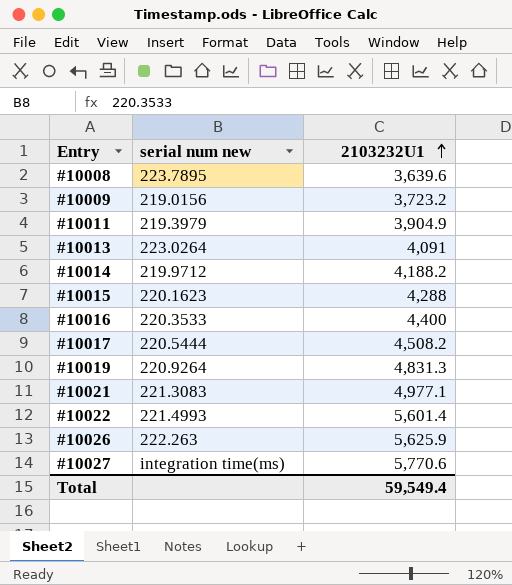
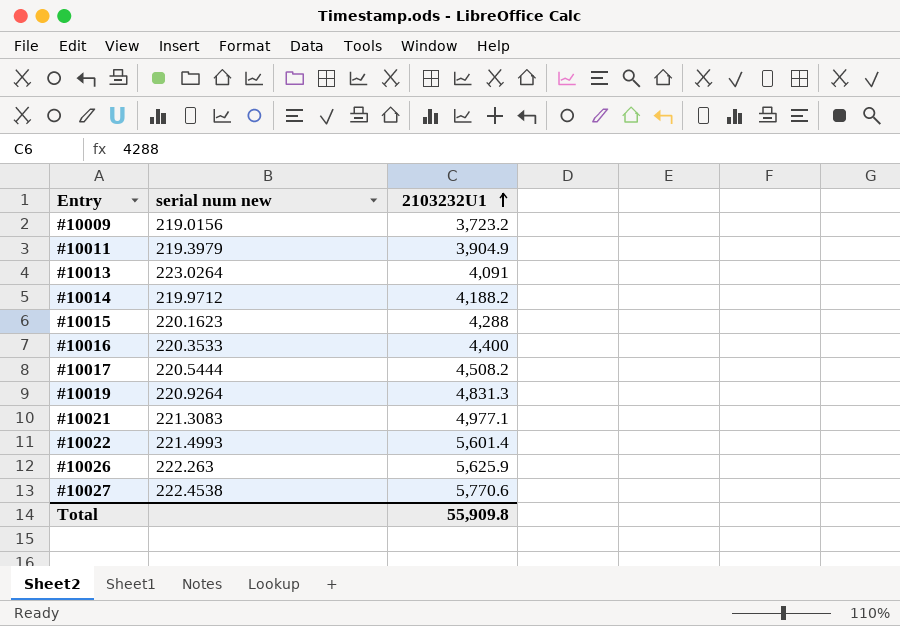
row #10008: 223.7895 | 3,639.6 -> none
#10027 | serial num new: integration time(ms) -> 222.4538
Total | 2103232U1: 59,549.4 -> 55,909.8

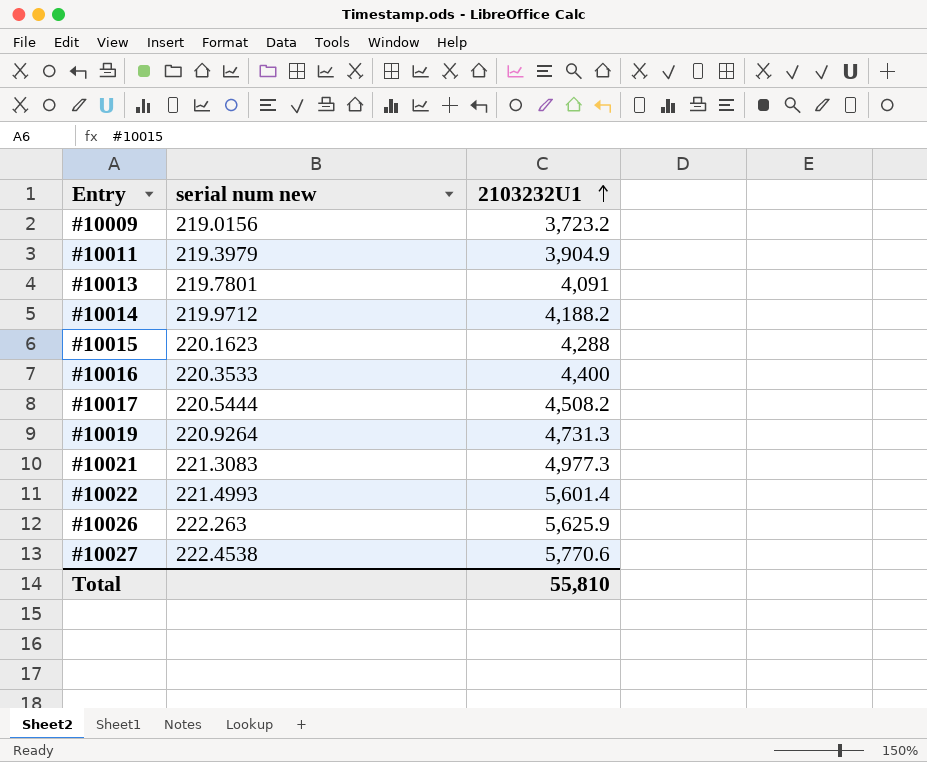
#10013 | serial num new: 223.0264 -> 219.7801
#10019 | 2103232U1: 4,831.3 -> 4,731.3
#10021 | 2103232U1: 4,977.1 -> 4,977.3
Total | 2103232U1: 55,909.8 -> 55,810

